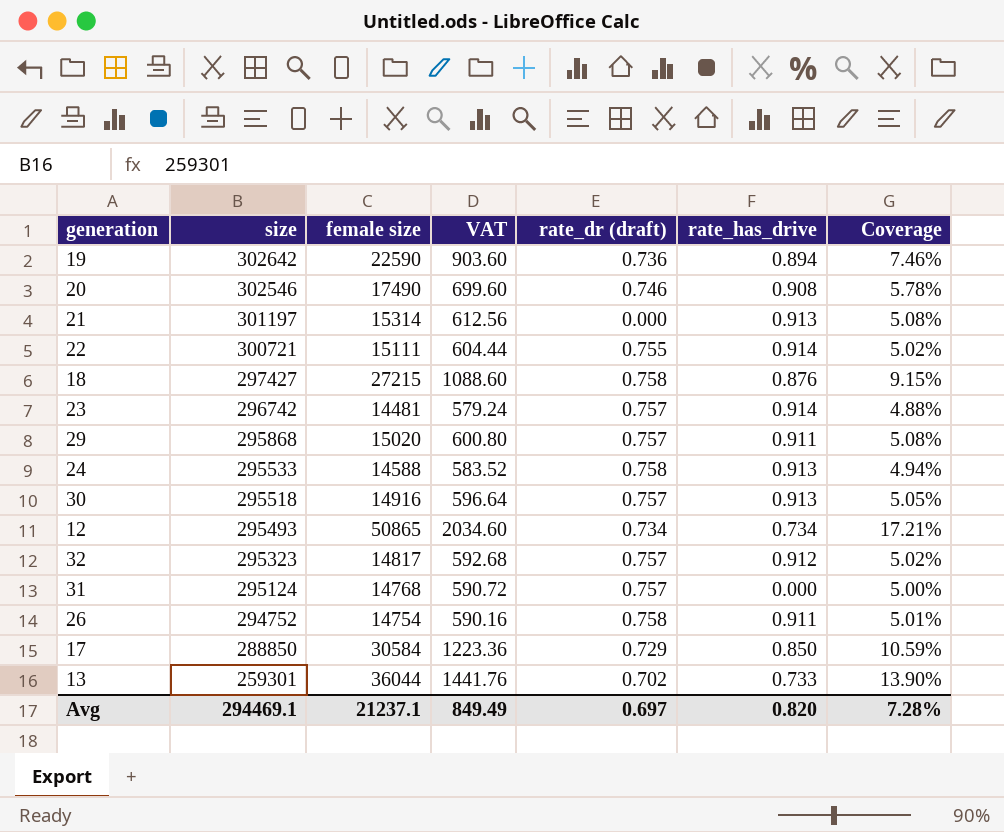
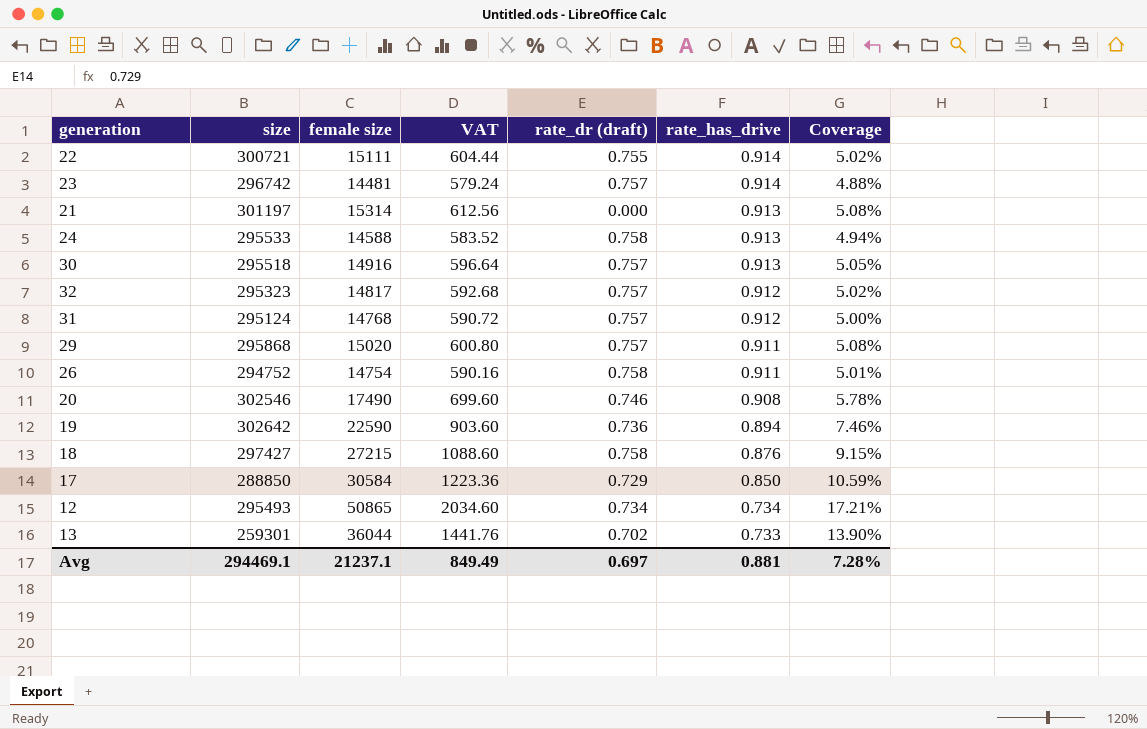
row order: size descending -> rate_has_drive descending
31 | rate_has_drive: 0.000 -> 0.912
Avg | rate_has_drive: 0.820 -> 0.881

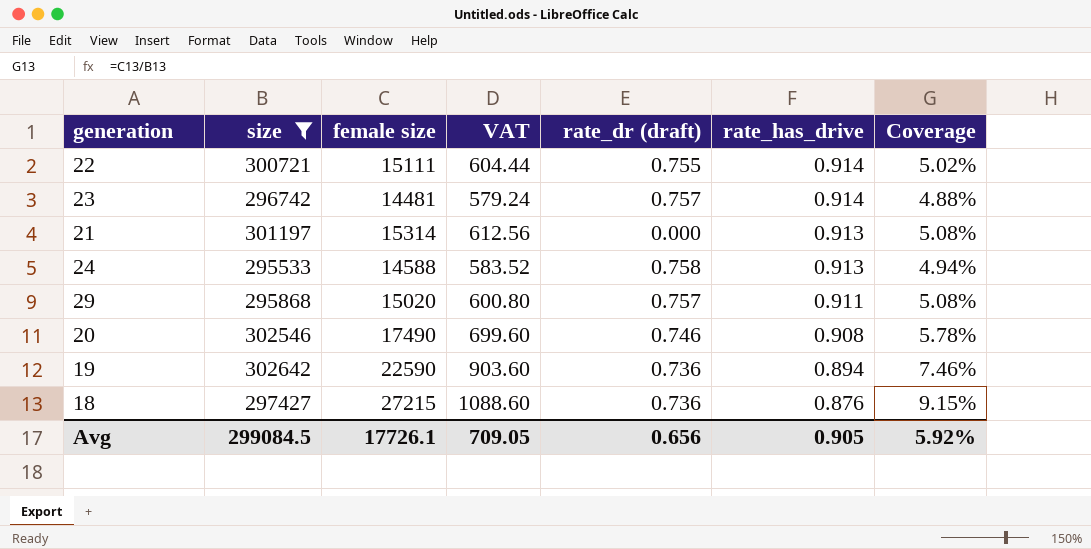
filter: none -> size >= 295533
18 | rate_dr (draft): 0.758 -> 0.736
Avg | size: 294469.1 -> 299084.5
Avg | female size: 21237.1 -> 17726.1
Avg | VAT: 849.49 -> 709.05
Avg | rate_dr (draft): 0.697 -> 0.656
Avg | rate_has_drive: 0.881 -> 0.905
Avg | Coverage: 7.28% -> 5.92%

